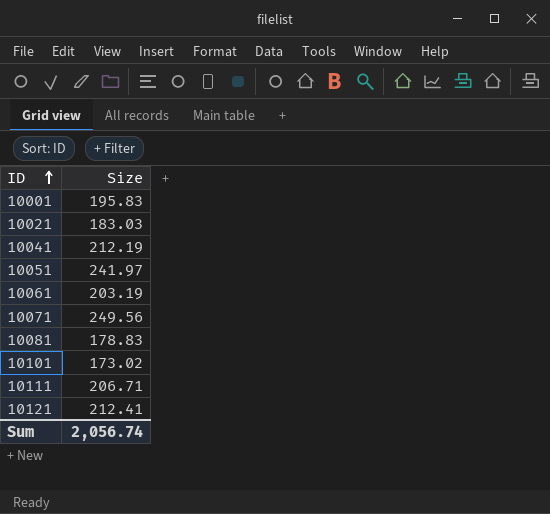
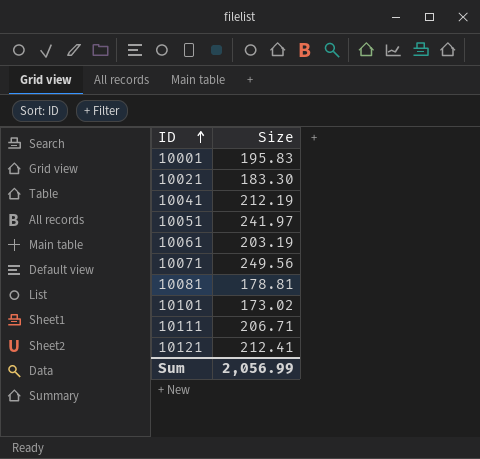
10021 | Size: 183.03 -> 183.30
10081 | Size: 178.83 -> 178.81
Sum | Size: 2,056.74 -> 2,056.99

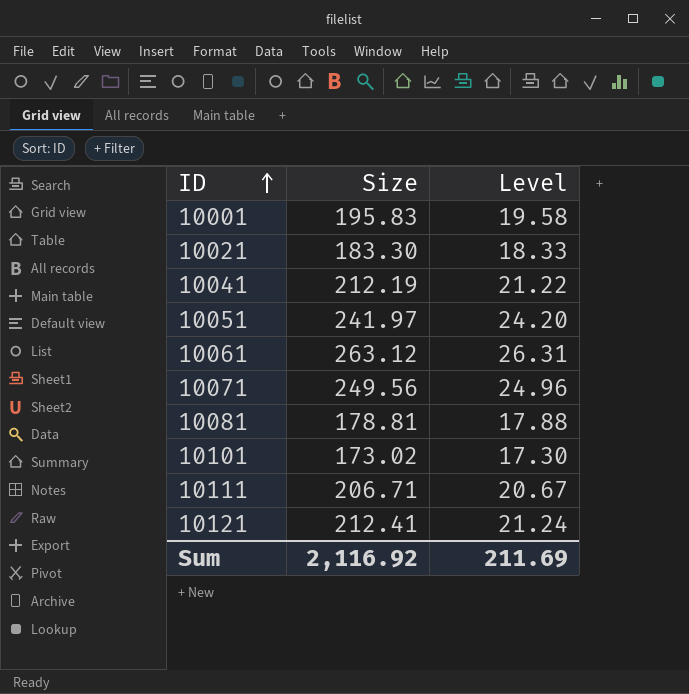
column Level | formula: none -> [Size] * 0.1
10061 | Size: 203.19 -> 263.12
Sum | Size: 2,056.99 -> 2,116.92

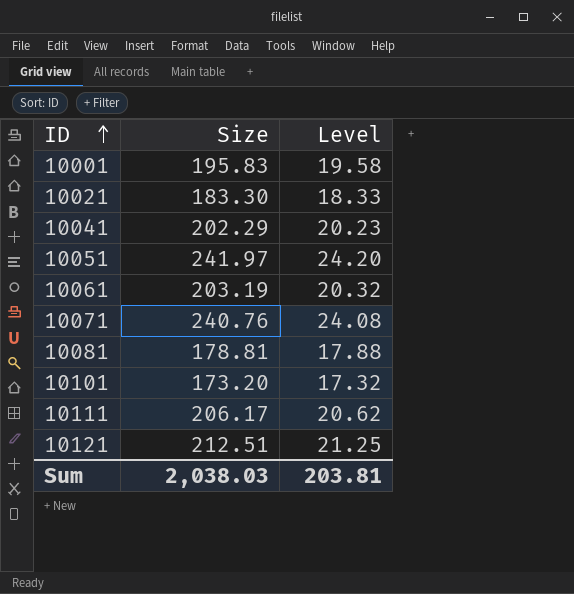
10041 | Size: 212.19 -> 202.29
10041 | Level: 21.22 -> 20.23
10061 | Size: 263.12 -> 203.19
10061 | Level: 26.31 -> 20.32
10071 | Size: 249.56 -> 240.76
10071 | Level: 24.96 -> 24.08
10101 | Size: 173.02 -> 173.20
10101 | Level: 17.30 -> 17.32
10111 | Size: 206.71 -> 206.17
10111 | Level: 20.67 -> 20.62
10121 | Size: 212.41 -> 212.51
10121 | Level: 21.24 -> 21.25
Sum | Size: 2,116.92 -> 2,038.03
Sum | Level: 211.69 -> 203.81

